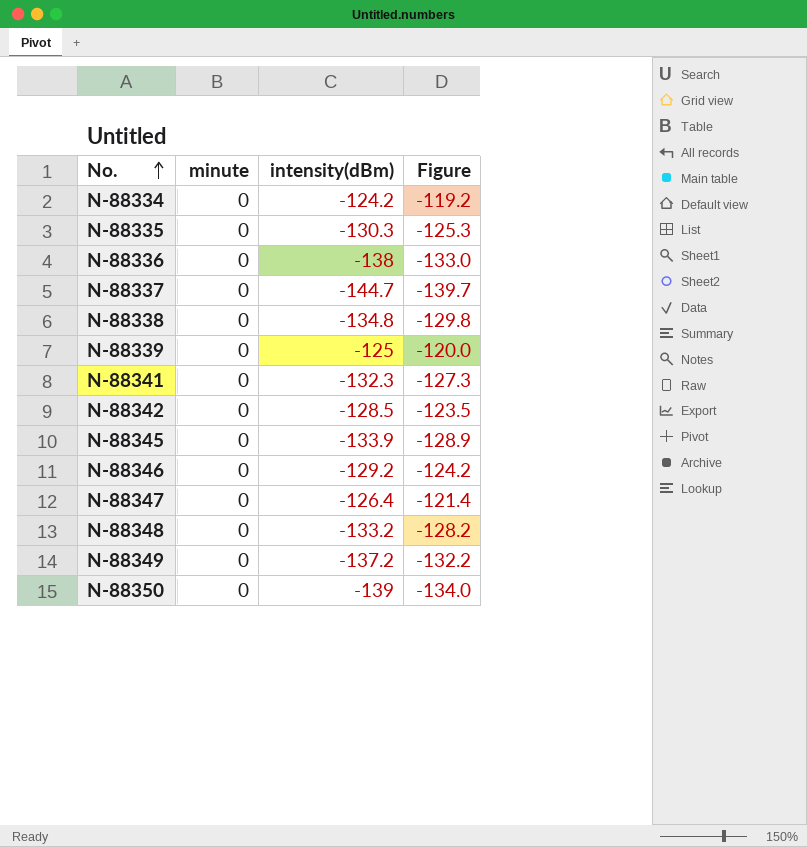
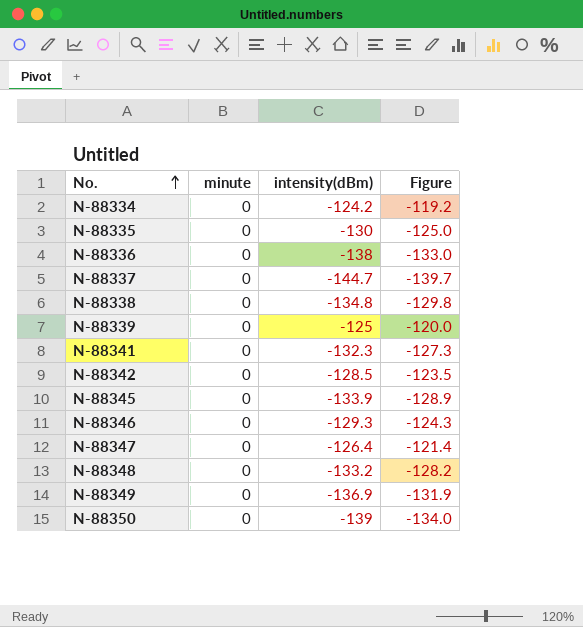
N-88335 | intensity(dBm): -130.3 -> -130
N-88335 | Figure: -125.3 -> -125.0
N-88346 | intensity(dBm): -129.2 -> -129.3
N-88346 | Figure: -124.2 -> -124.3
N-88349 | intensity(dBm): -137.2 -> -136.9
N-88349 | Figure: -132.2 -> -131.9

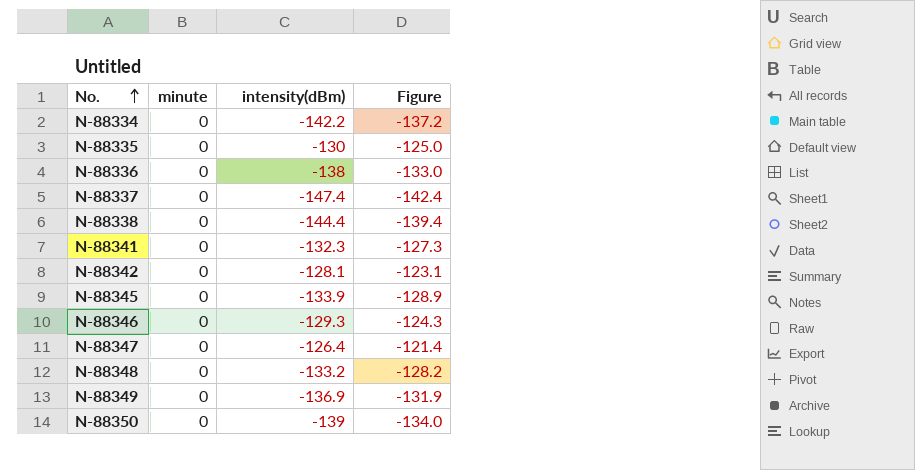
row N-88339: 0 | -125 | -120.0 -> none
N-88334 | intensity(dBm): -124.2 -> -142.2
N-88334 | Figure: -119.2 -> -137.2
N-88337 | intensity(dBm): -144.7 -> -147.4
N-88337 | Figure: -139.7 -> -142.4
N-88338 | intensity(dBm): -134.8 -> -144.4
N-88338 | Figure: -129.8 -> -139.4
N-88342 | intensity(dBm): -128.5 -> -128.1
N-88342 | Figure: -123.5 -> -123.1

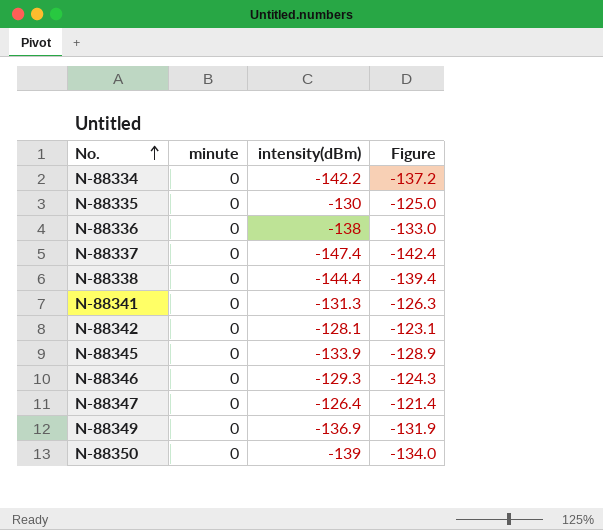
row N-88348: 0 | -133.2 | -128.2 -> none
N-88341 | intensity(dBm): -132.3 -> -131.3
N-88341 | Figure: -127.3 -> -126.3

